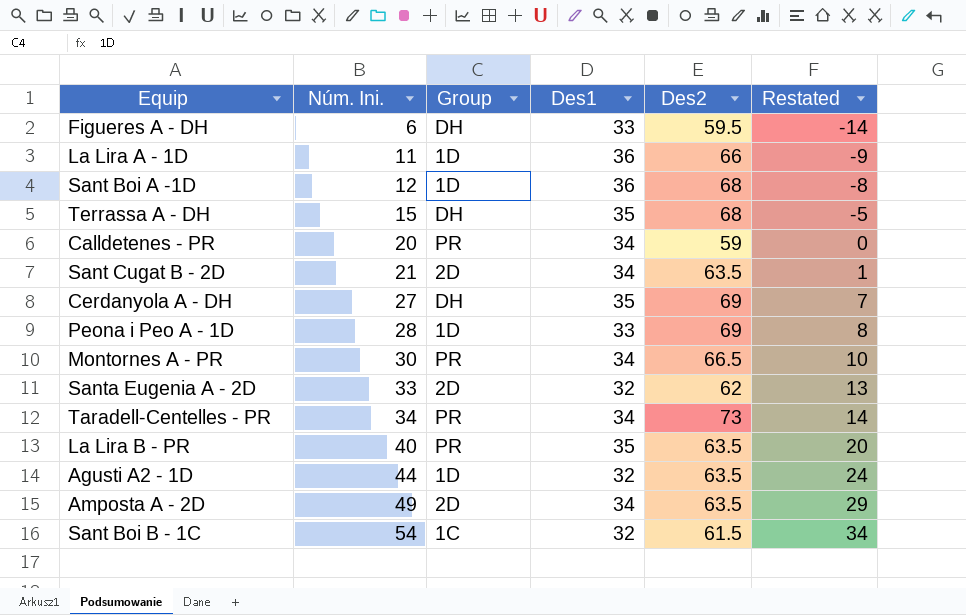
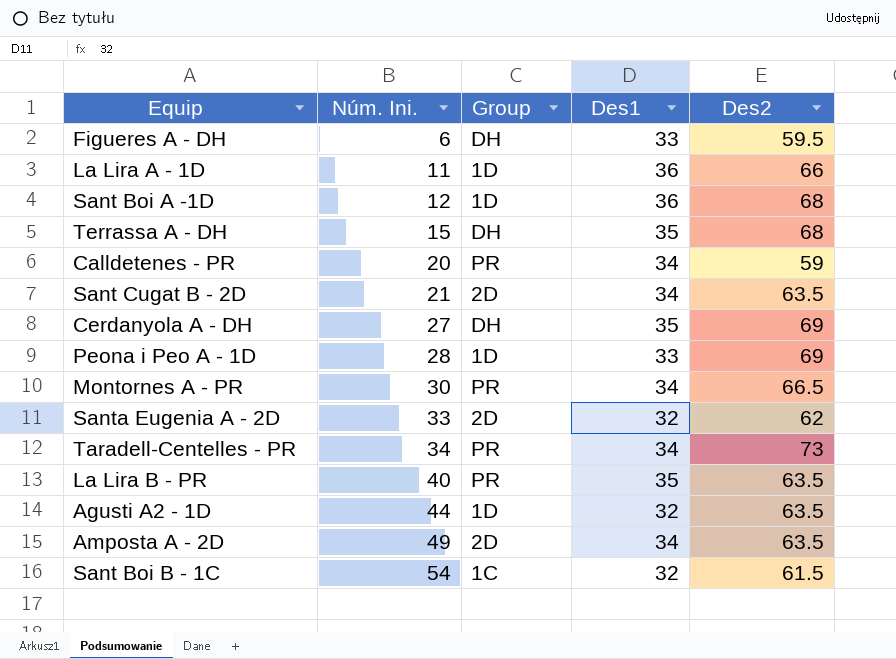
column Restated | formula: [Núm. Ini.] - 20 -> none

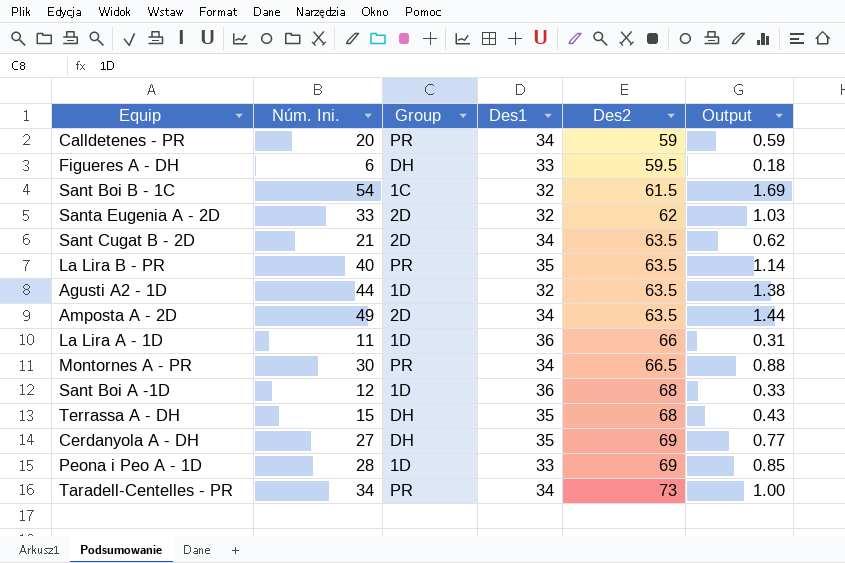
row order: Núm. Ini. ascending -> Des2 ascending
column Output | formula: none -> [Núm. Ini.] / [Des1]

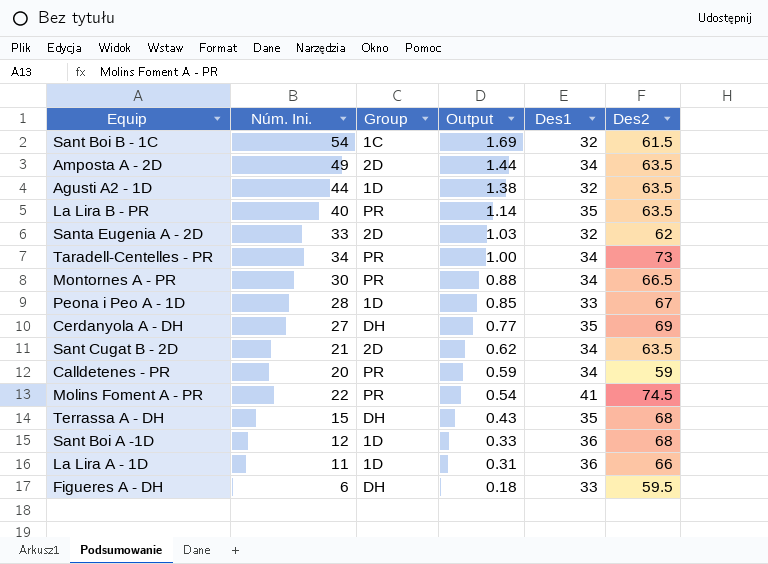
row order: Des2 ascending -> Output descending
column Output | position: 6 -> 4
Peona i Peo A - 1D | Des2: 69 -> 67
row Molins Foment A - PR: none -> 22 | PR | 0.54 | 41 | 74.5

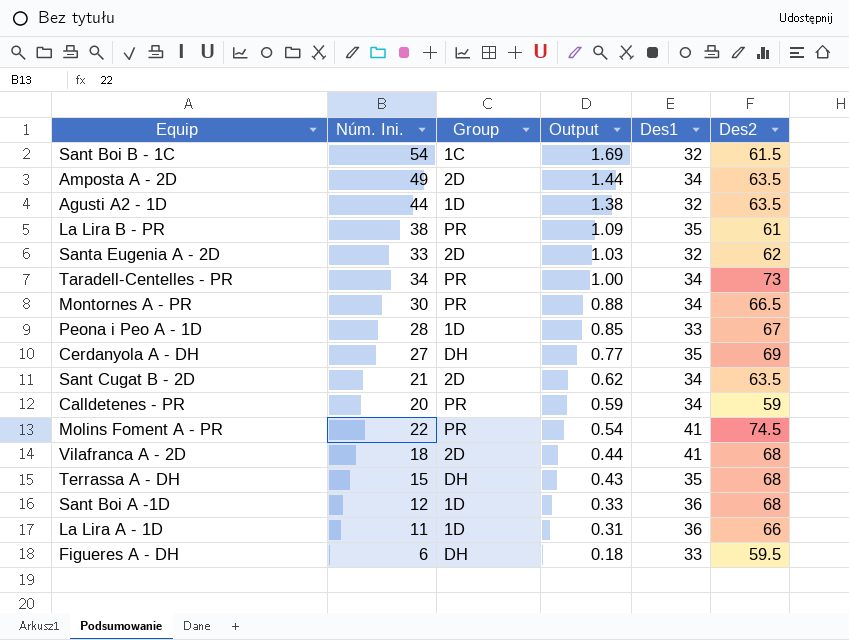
La Lira B - PR | Núm. Ini.: 40 -> 38
La Lira B - PR | Output: 1.14 -> 1.09
La Lira B - PR | Des2: 63.5 -> 61
row Vilafranca A - 2D: none -> 18 | 2D | 0.44 | 41 | 68

